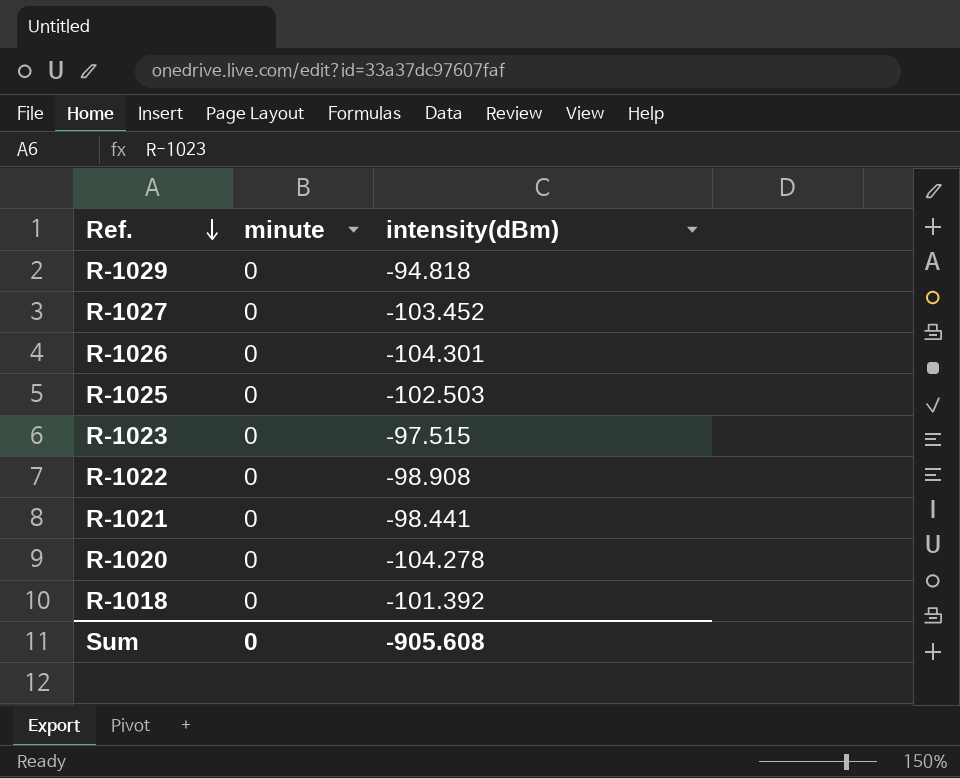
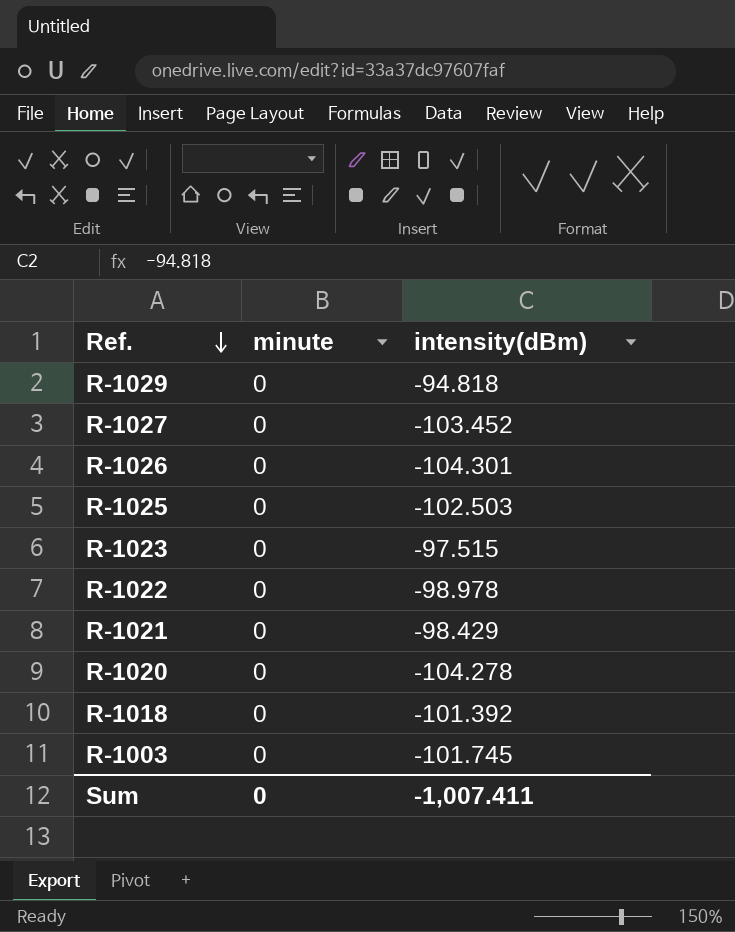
R-1022 | intensity(dBm): -98.908 -> -98.978
R-1021 | intensity(dBm): -98.441 -> -98.429
row R-1003: none -> 0 | -101.745
Sum | intensity(dBm): -905.608 -> -1,007.411

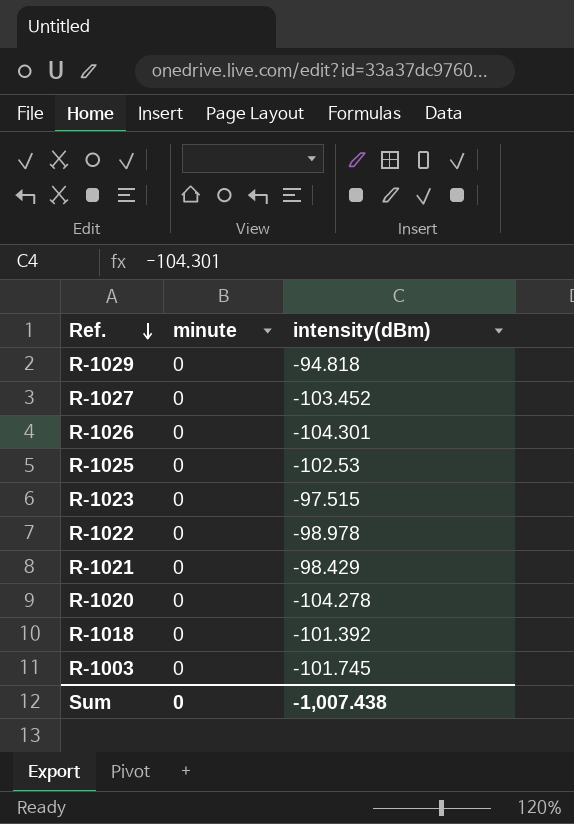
R-1025 | intensity(dBm): -102.503 -> -102.53
Sum | intensity(dBm): -1,007.411 -> -1,007.438

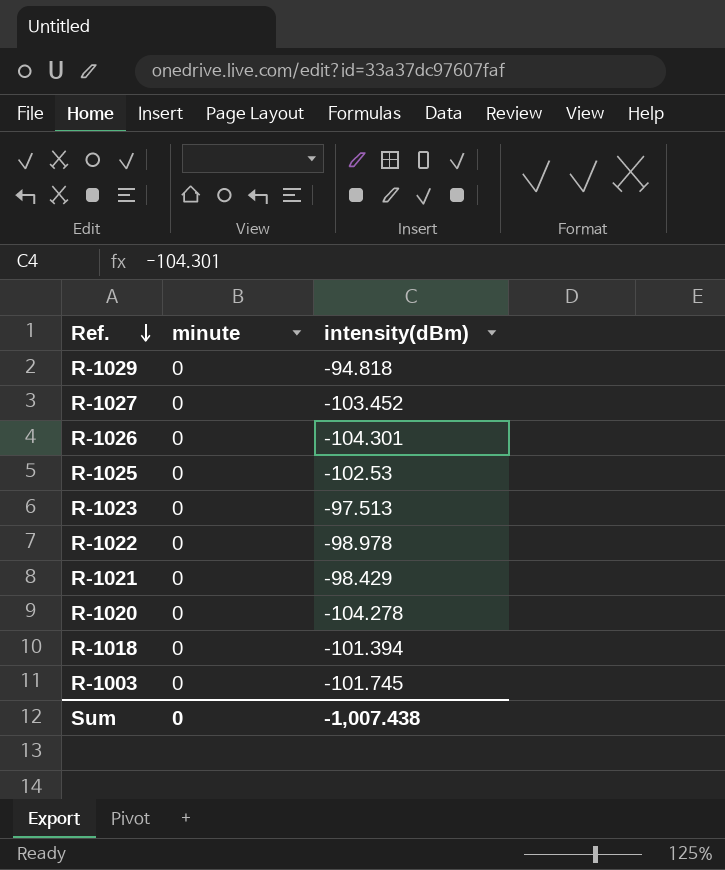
R-1023 | intensity(dBm): -97.515 -> -97.513
R-1018 | intensity(dBm): -101.392 -> -101.394

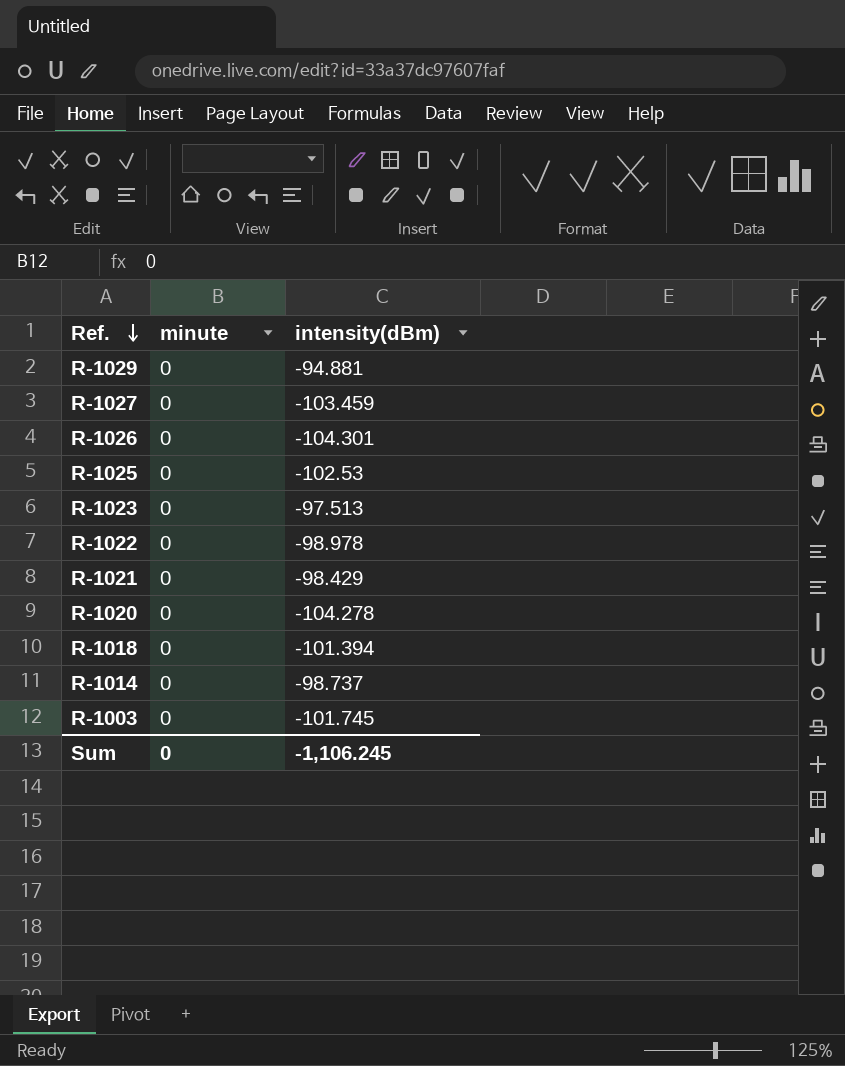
R-1029 | intensity(dBm): -94.818 -> -94.881
R-1027 | intensity(dBm): -103.452 -> -103.459
row R-1014: none -> 0 | -98.737
Sum | intensity(dBm): -1,007.438 -> -1,106.245

